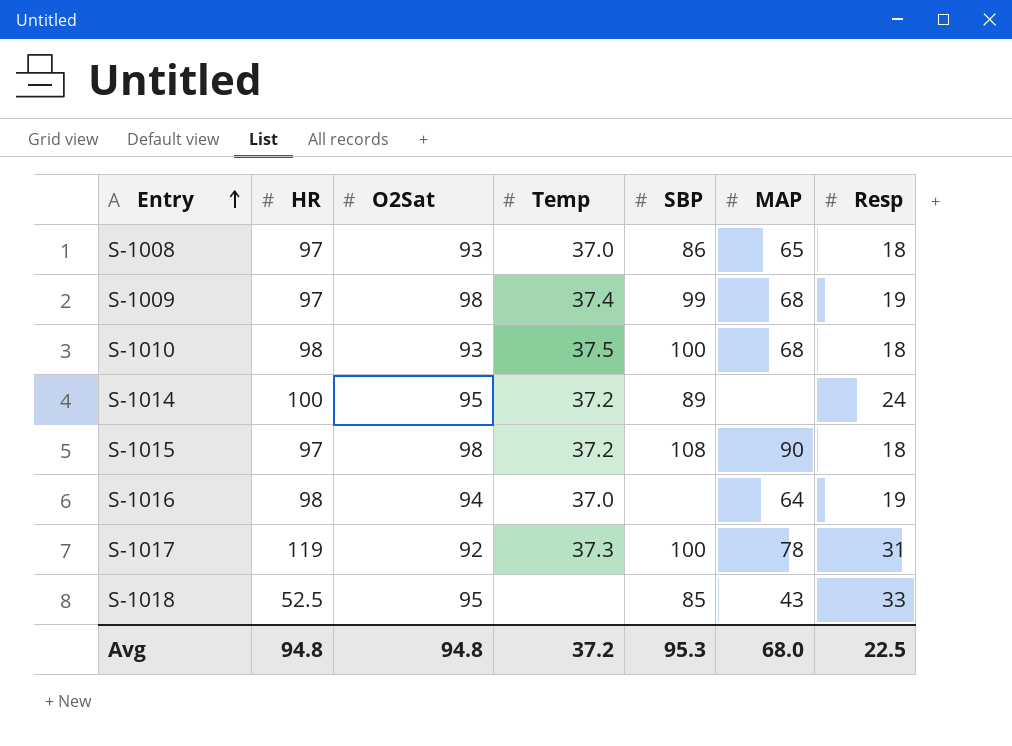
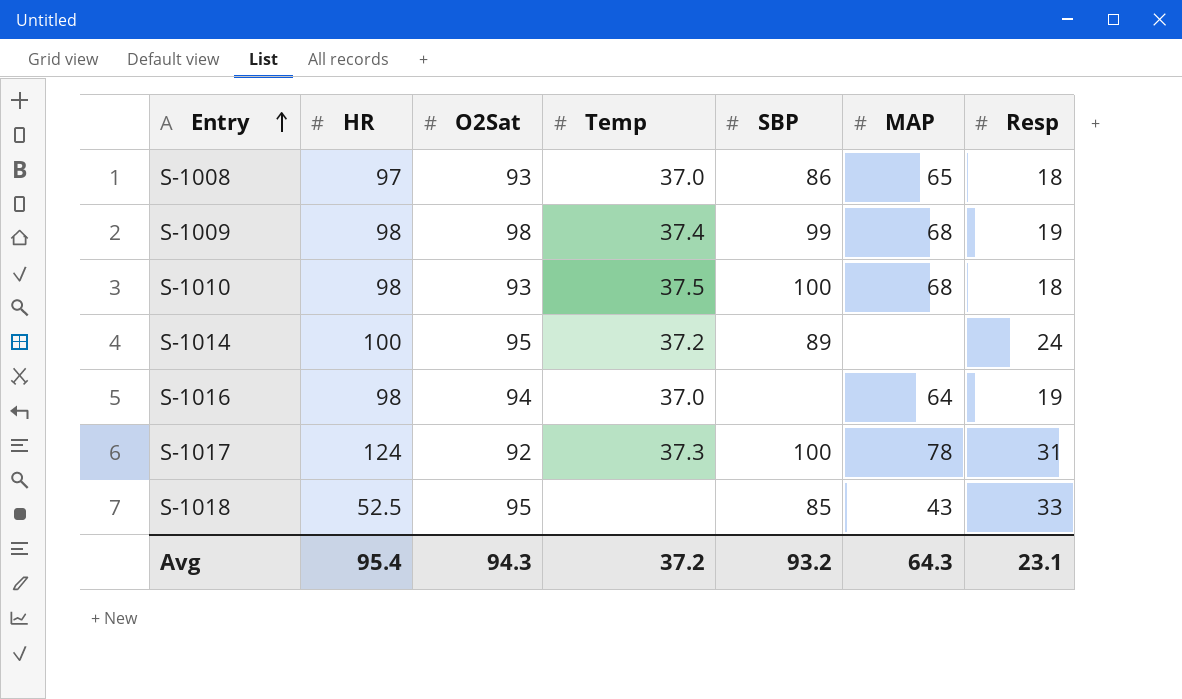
row S-1015: 97 | 98 | 37.2 | 108 | 90 | 18 -> none
S-1009 | HR: 97 -> 98
S-1017 | HR: 119 -> 124
Avg | HR: 94.8 -> 95.4
Avg | O2Sat: 94.8 -> 94.3
Avg | SBP: 95.3 -> 93.2
Avg | MAP: 68.0 -> 64.3
Avg | Resp: 22.5 -> 23.1

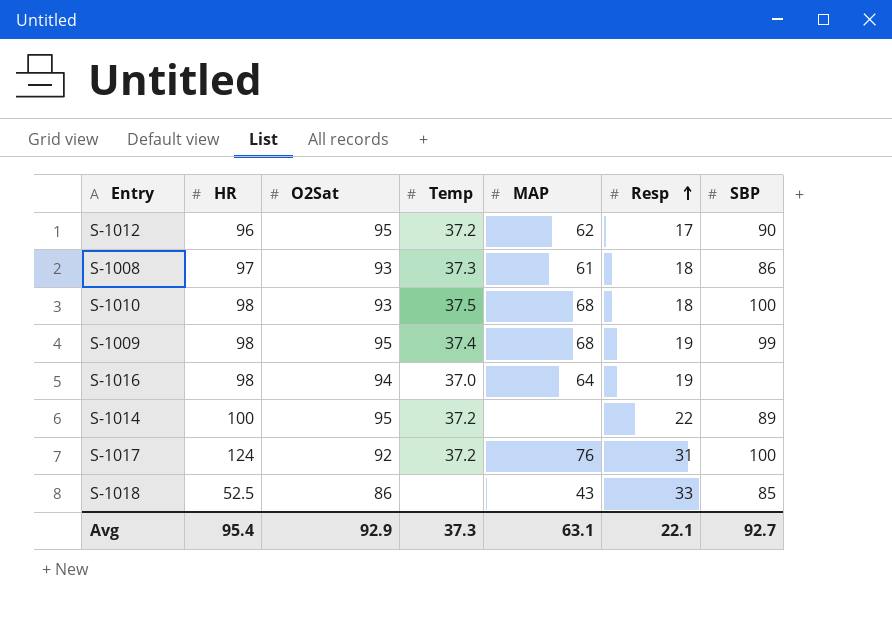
row order: Entry ascending -> Resp ascending
column SBP | position: 5 -> 7
row S-1012: none -> 96 | 95 | 37.2 | 62 | 17 | 90
S-1008 | Temp: 37.0 -> 37.3
S-1008 | MAP: 65 -> 61
S-1009 | O2Sat: 98 -> 95
S-1014 | Resp: 24 -> 22
S-1017 | Temp: 37.3 -> 37.2
S-1017 | MAP: 78 -> 76
S-1018 | O2Sat: 95 -> 86
Avg | O2Sat: 94.3 -> 92.9
Avg | Temp: 37.2 -> 37.3
Avg | MAP: 64.3 -> 63.1
Avg | Resp: 23.1 -> 22.1
Avg | SBP: 93.2 -> 92.7

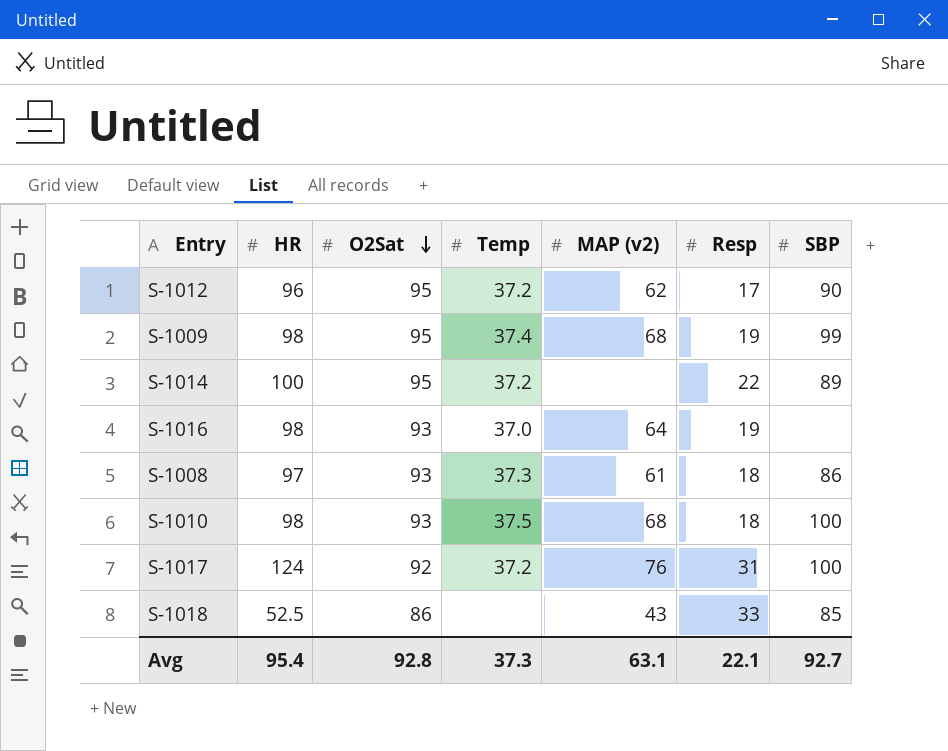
row order: Resp ascending -> O2Sat descending
column name: MAP -> MAP (v2)
S-1016 | O2Sat: 94 -> 93
Avg | O2Sat: 92.9 -> 92.8

